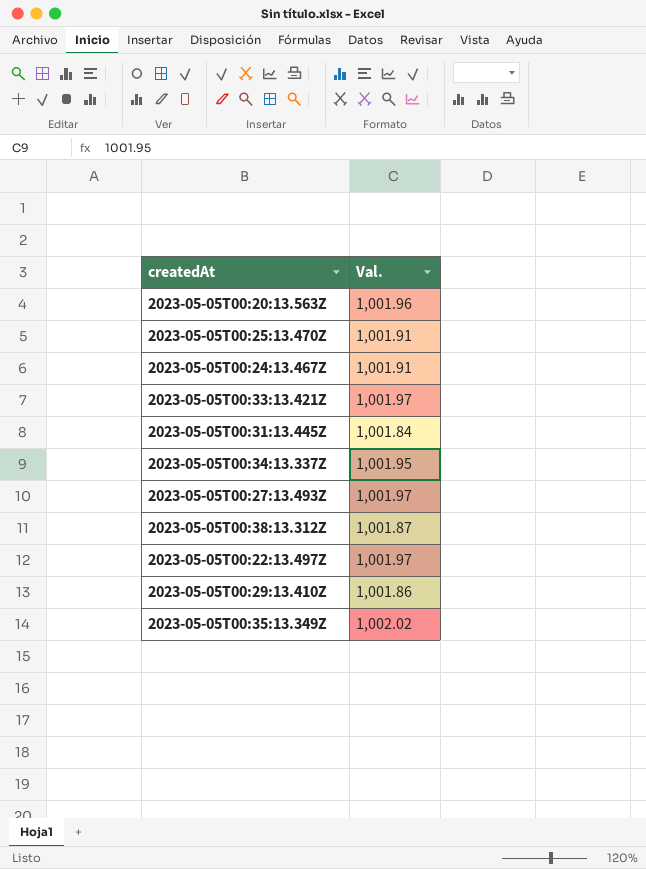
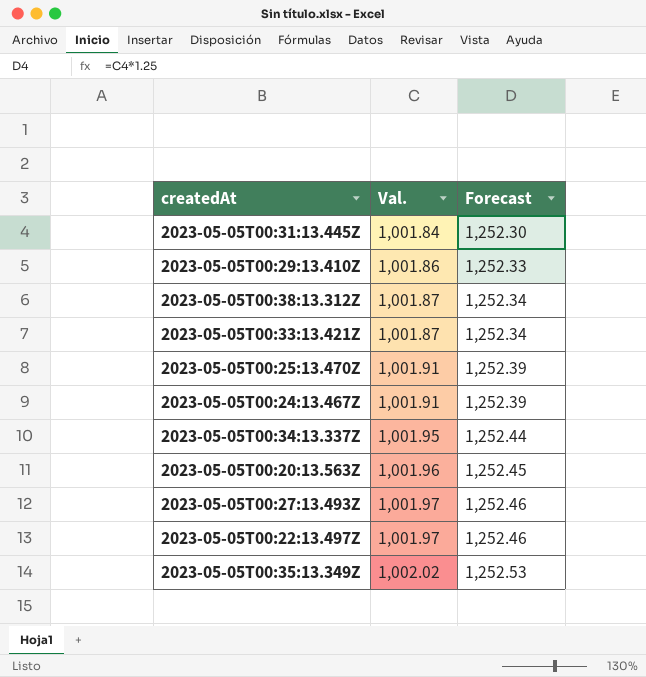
row order: none -> Val. ascending
column Forecast | formula: none -> [Val.] * 1.25
2023-05-05T00:33:13.421Z | Val.: 1,001.97 -> 1,001.87

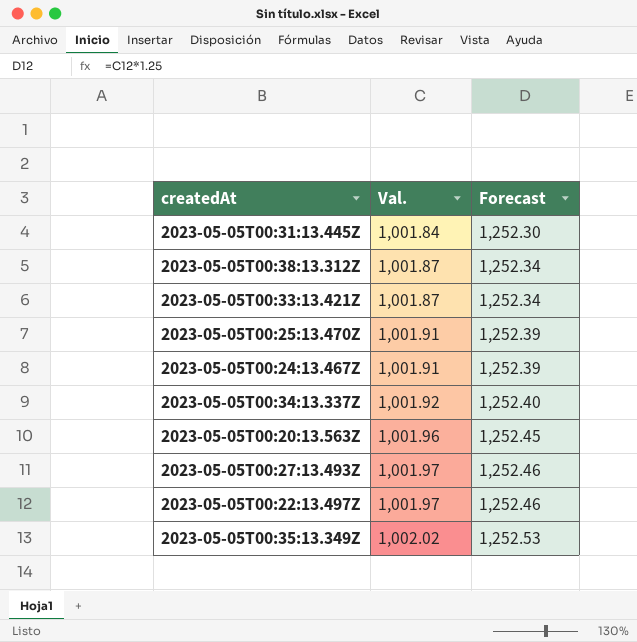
row 2023-05-05T00:29:13.410Z: 1,001.86 | 1,252.33 -> none
2023-05-05T00:34:13.337Z | Val.: 1,001.95 -> 1,001.92
2023-05-05T00:34:13.337Z | Forecast: 1,252.44 -> 1,252.40

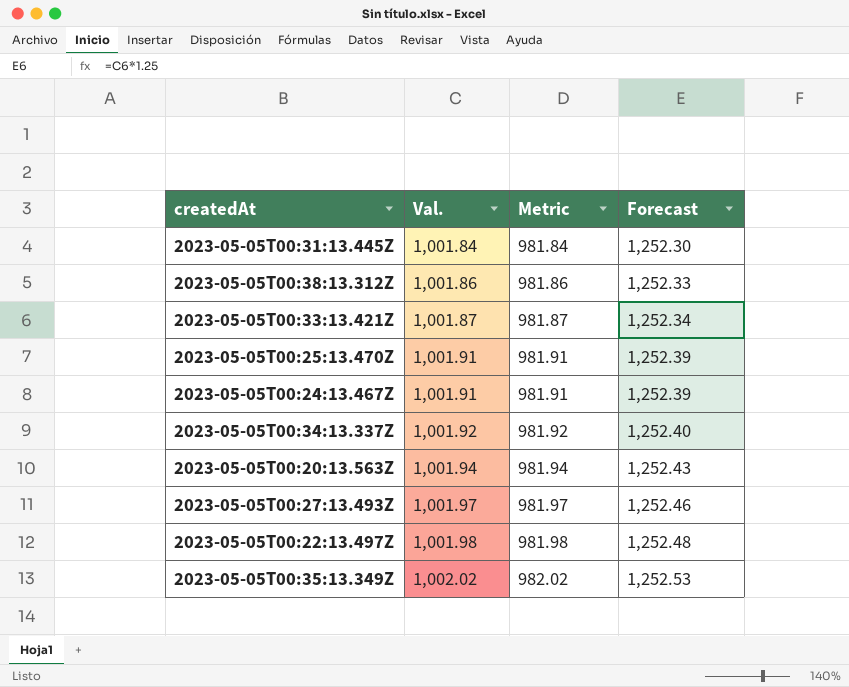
column Metric | formula: none -> [Val.] - 20
2023-05-05T00:38:13.312Z | Val.: 1,001.87 -> 1,001.86
2023-05-05T00:38:13.312Z | Forecast: 1,252.34 -> 1,252.33
2023-05-05T00:20:13.563Z | Val.: 1,001.96 -> 1,001.94
2023-05-05T00:20:13.563Z | Forecast: 1,252.45 -> 1,252.43
2023-05-05T00:22:13.497Z | Val.: 1,001.97 -> 1,001.98
2023-05-05T00:22:13.497Z | Forecast: 1,252.46 -> 1,252.48

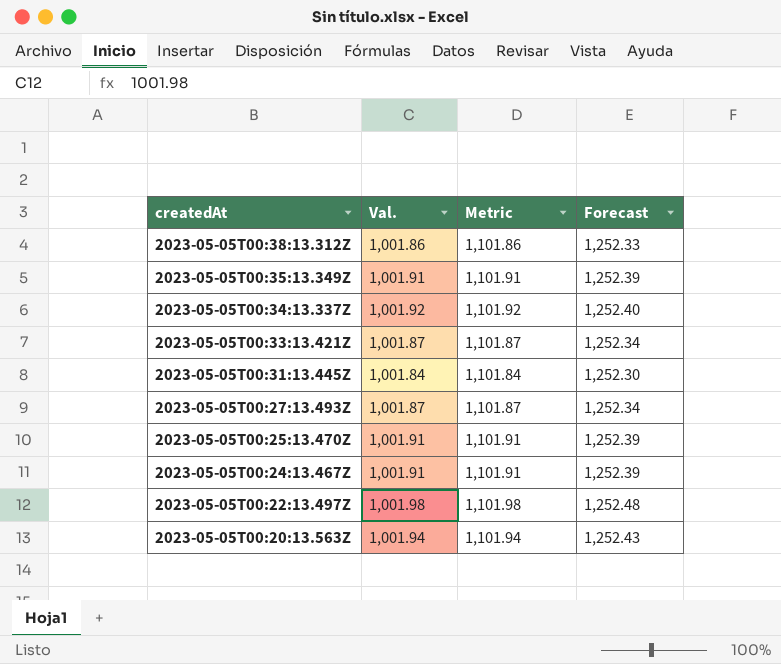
row order: Val. ascending -> createdAt descending
column Metric | formula: [Val.] - 20 -> [Val.] + 100
2023-05-05T00:35:13.349Z | Val.: 1,002.02 -> 1,001.91
2023-05-05T00:35:13.349Z | Forecast: 1,252.53 -> 1,252.39
2023-05-05T00:27:13.493Z | Val.: 1,001.97 -> 1,001.87
2023-05-05T00:27:13.493Z | Forecast: 1,252.46 -> 1,252.34

